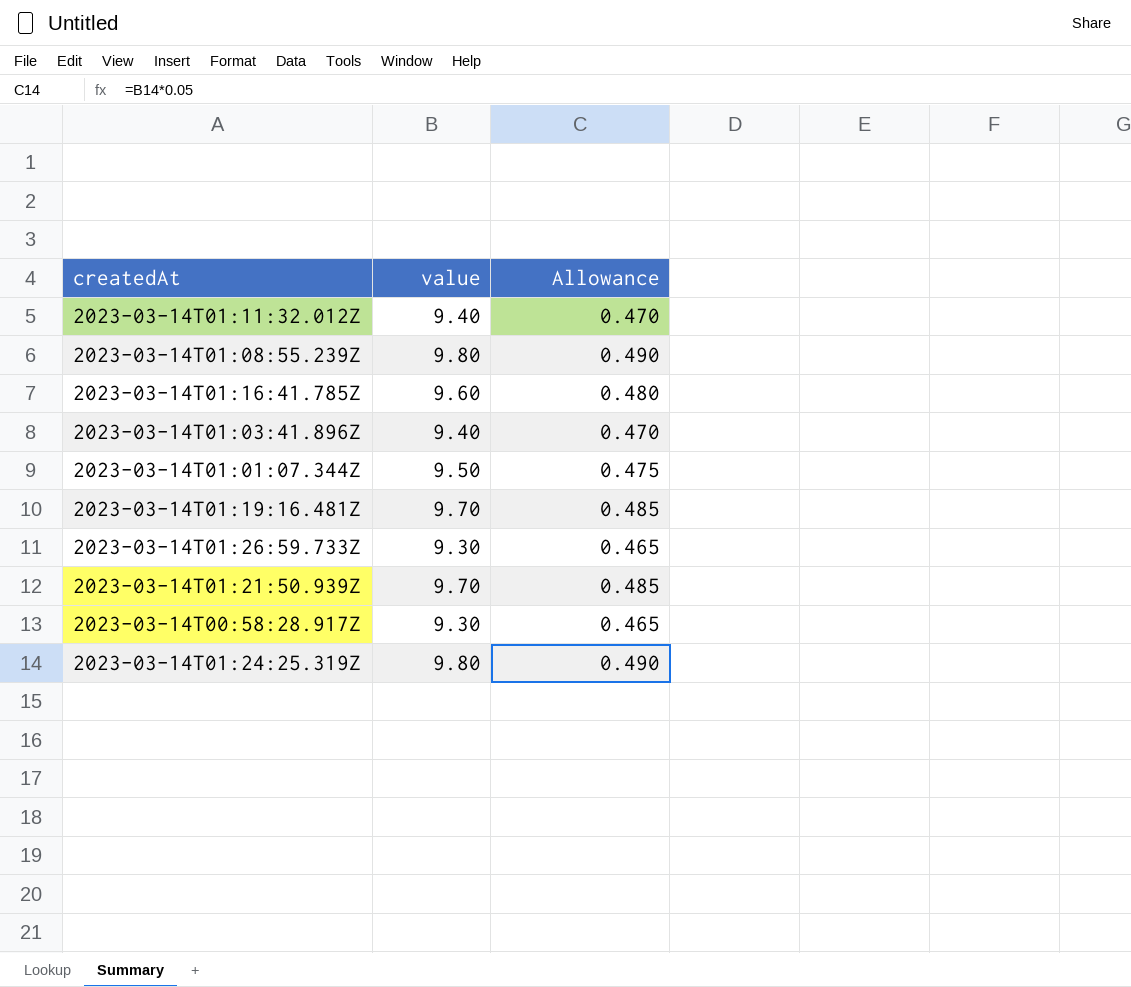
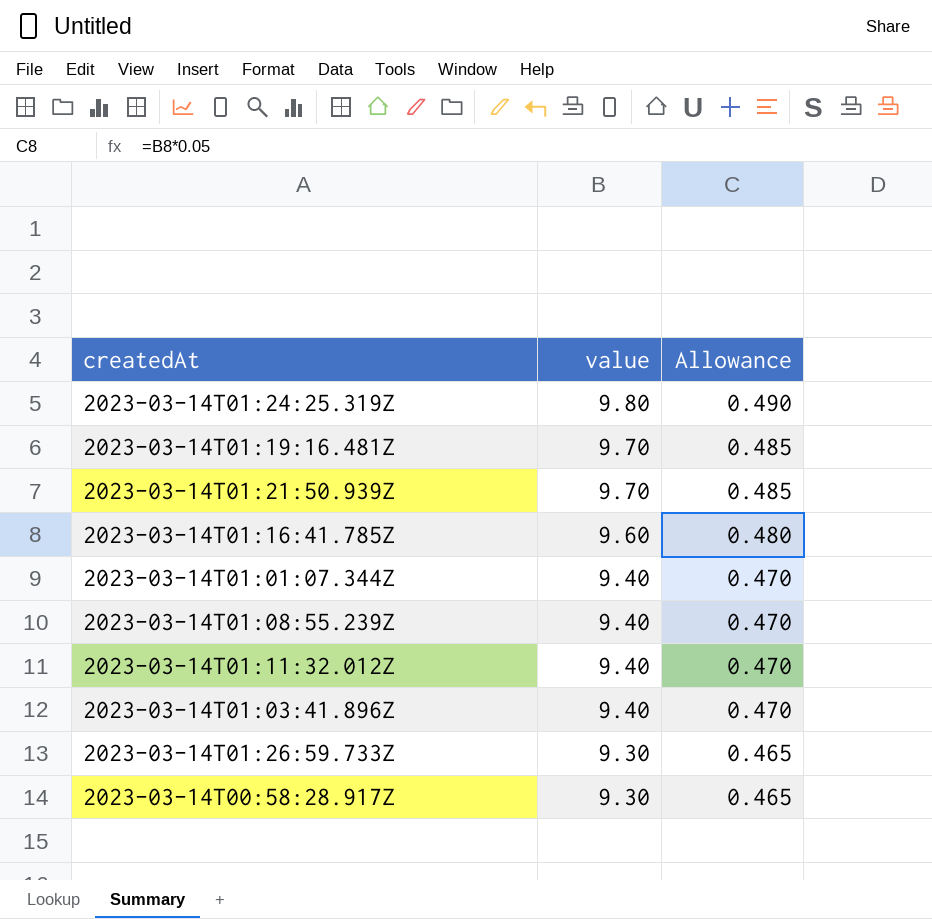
row order: none -> value descending
2023-03-14T01:01:07.344Z | value: 9.50 -> 9.40
2023-03-14T01:01:07.344Z | Allowance: 0.475 -> 0.470
2023-03-14T01:08:55.239Z | value: 9.80 -> 9.40
2023-03-14T01:08:55.239Z | Allowance: 0.490 -> 0.470

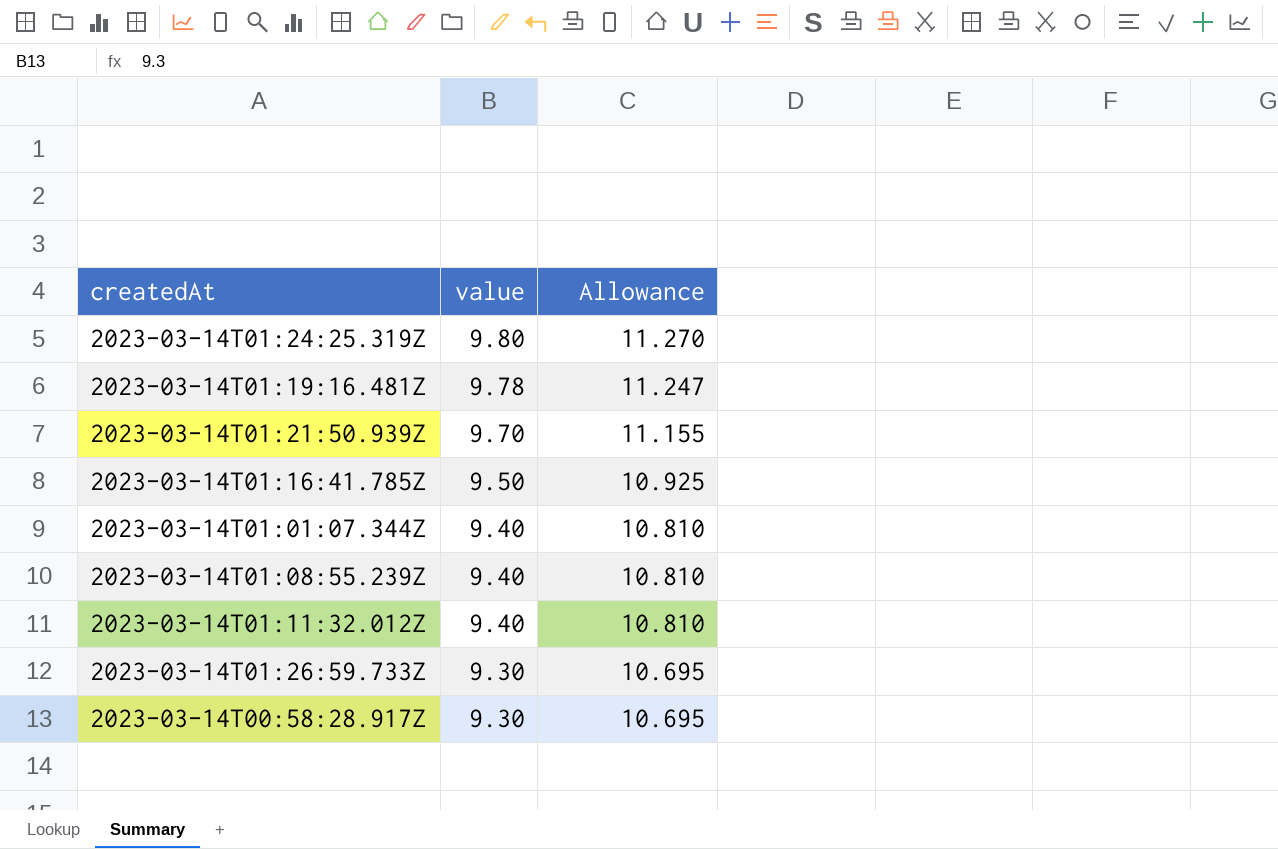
column Allowance | formula: [value] * 0.05 -> [value] * 1.15
row 2023-03-14T01:03:41.896Z: 9.40 | 0.470 -> none
2023-03-14T01:19:16.481Z | value: 9.70 -> 9.78
2023-03-14T01:16:41.785Z | value: 9.60 -> 9.50

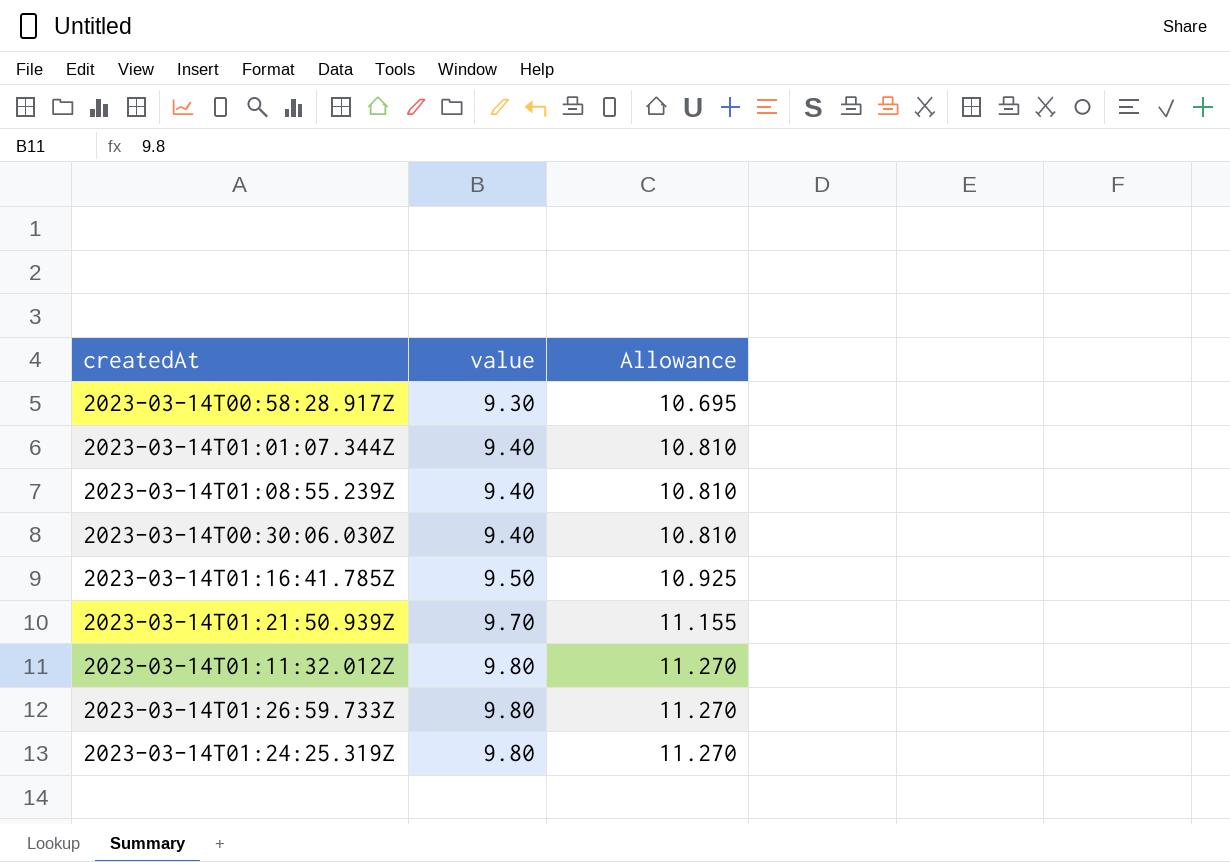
row order: value descending -> value ascending
row 2023-03-14T01:19:16.481Z: 9.78 | 11.247 -> none
row 2023-03-14T00:30:06.030Z: none -> 9.40 | 10.810
2023-03-14T01:11:32.012Z | value: 9.40 -> 9.80
2023-03-14T01:11:32.012Z | Allowance: 10.810 -> 11.270
2023-03-14T01:26:59.733Z | value: 9.30 -> 9.80
2023-03-14T01:26:59.733Z | Allowance: 10.695 -> 11.270

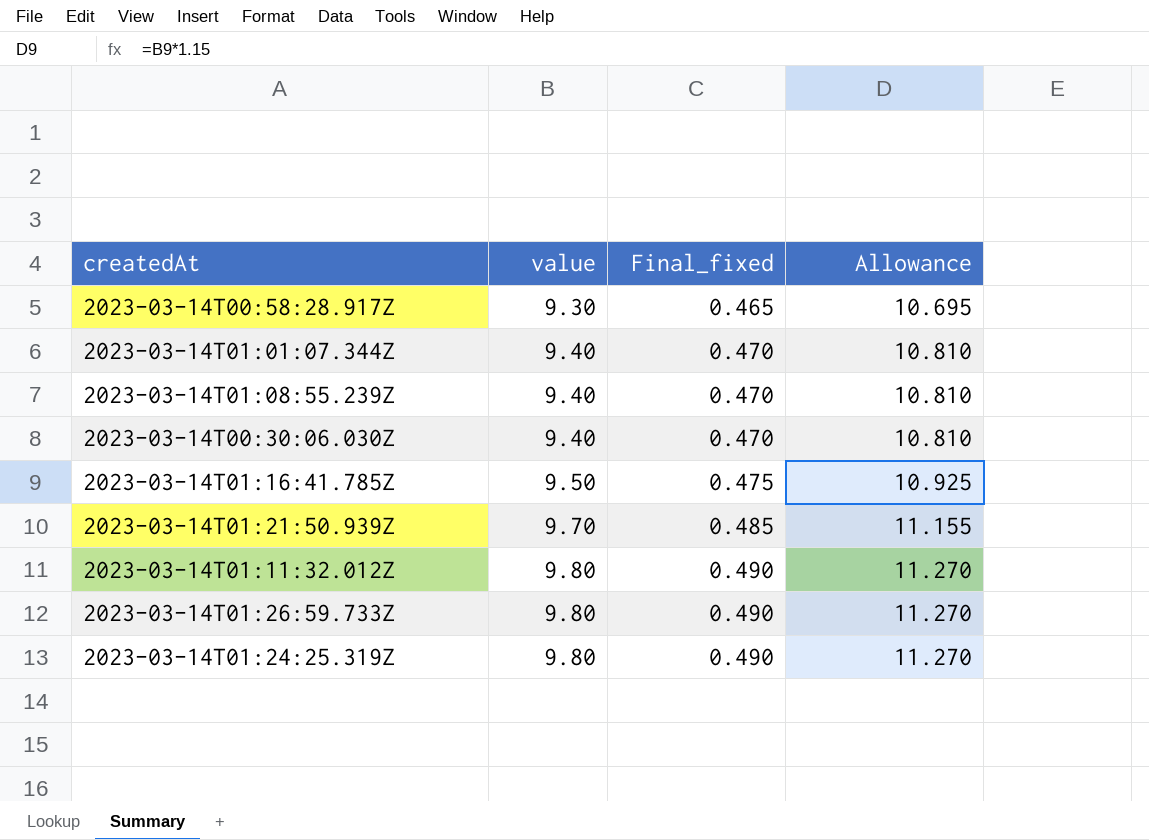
column Final_fixed | formula: none -> [value] * 0.05

